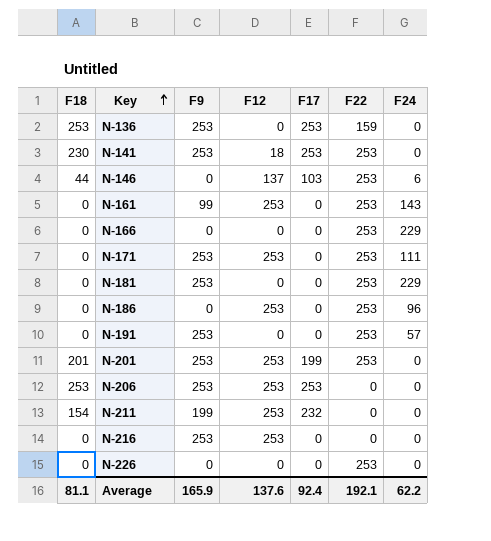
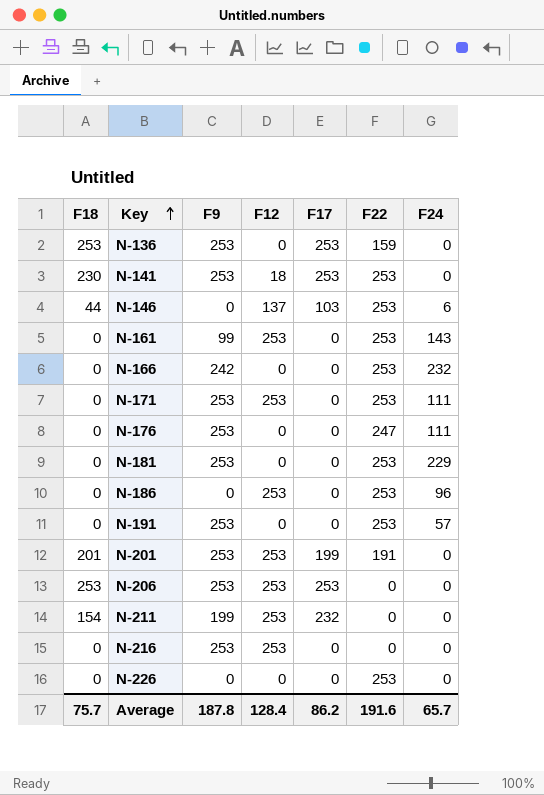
N-166 | F9: 0 -> 242
N-166 | F24: 229 -> 232
row N-176: none -> 0 | 253 | 0 | 0 | 247 | 111
N-201 | F22: 253 -> 191
Average | F18: 81.1 -> 75.7
Average | F9: 165.9 -> 187.8
Average | F12: 137.6 -> 128.4
Average | F17: 92.4 -> 86.2
Average | F22: 192.1 -> 191.6
Average | F24: 62.2 -> 65.7

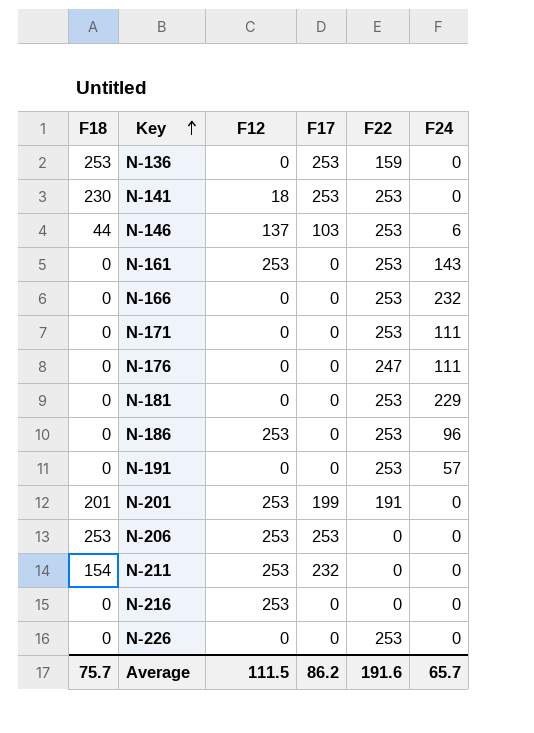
column F9 | position: 3 -> none
N-171 | F12: 253 -> 0
Average | F12: 128.4 -> 111.5

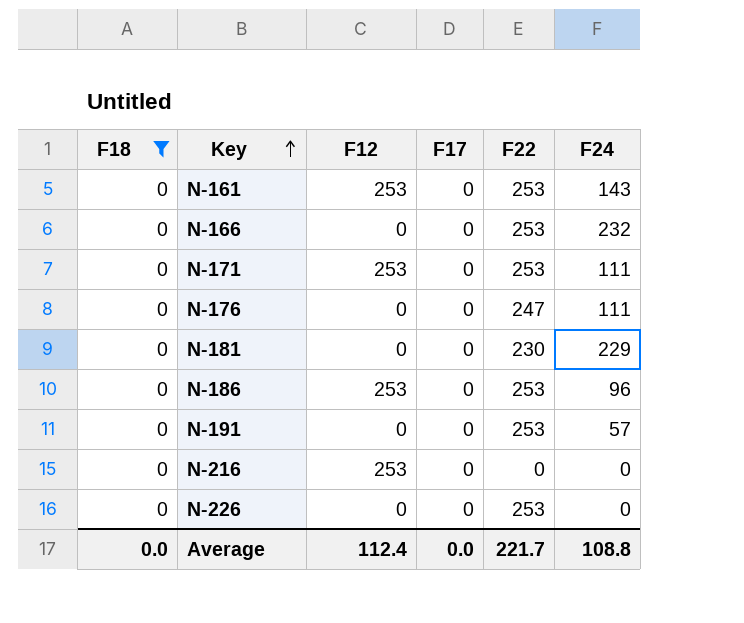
filter: none -> F18 = 0
N-171 | F12: 0 -> 253
N-181 | F22: 253 -> 230
Average | F18: 75.7 -> 0.0
Average | F12: 111.5 -> 112.4
Average | F17: 86.2 -> 0.0
Average | F22: 191.6 -> 221.7
Average | F24: 65.7 -> 108.8

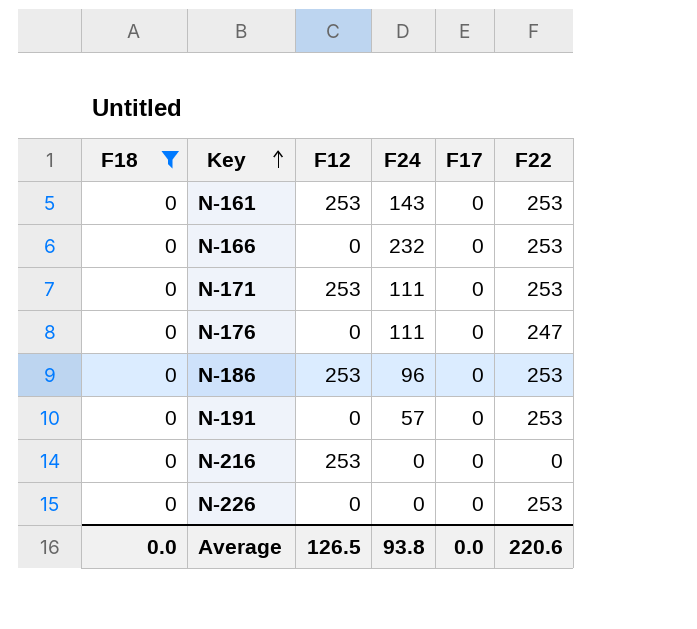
column F24 | position: 6 -> 4
row N-181: 0 | 0 | 0 | 230 | 229 -> none
Average | F12: 112.4 -> 126.5
Average | F24: 108.8 -> 93.8
Average | F22: 221.7 -> 220.6

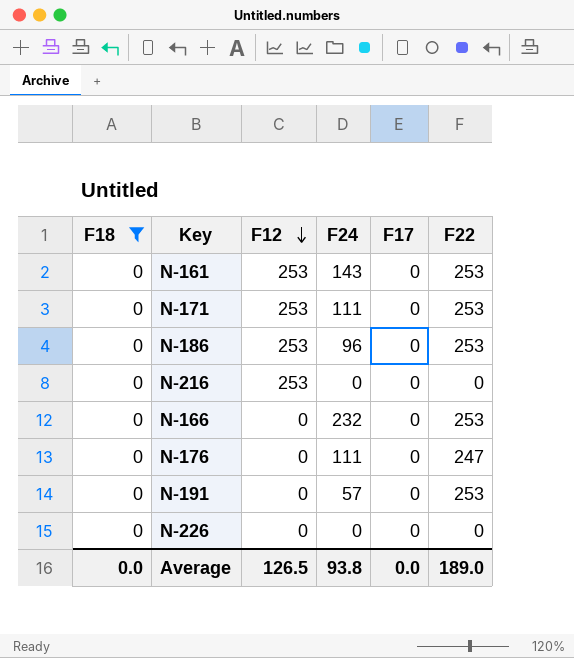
row order: Key ascending -> F12 descending
N-226 | F22: 253 -> 0
Average | F22: 220.6 -> 189.0

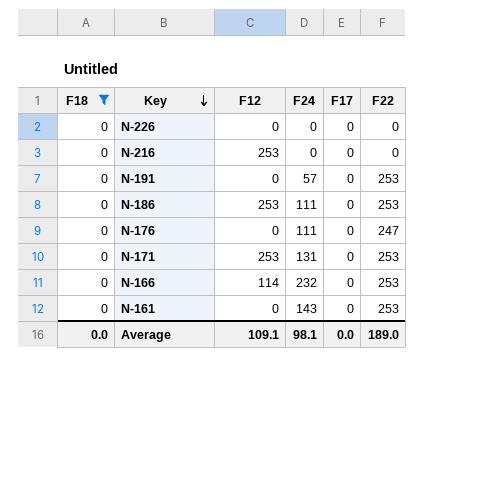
row order: F12 descending -> Key descending
N-186 | F24: 96 -> 111
N-171 | F24: 111 -> 131
N-166 | F12: 0 -> 114
N-161 | F12: 253 -> 0
Average | F12: 126.5 -> 109.1
Average | F24: 93.8 -> 98.1

